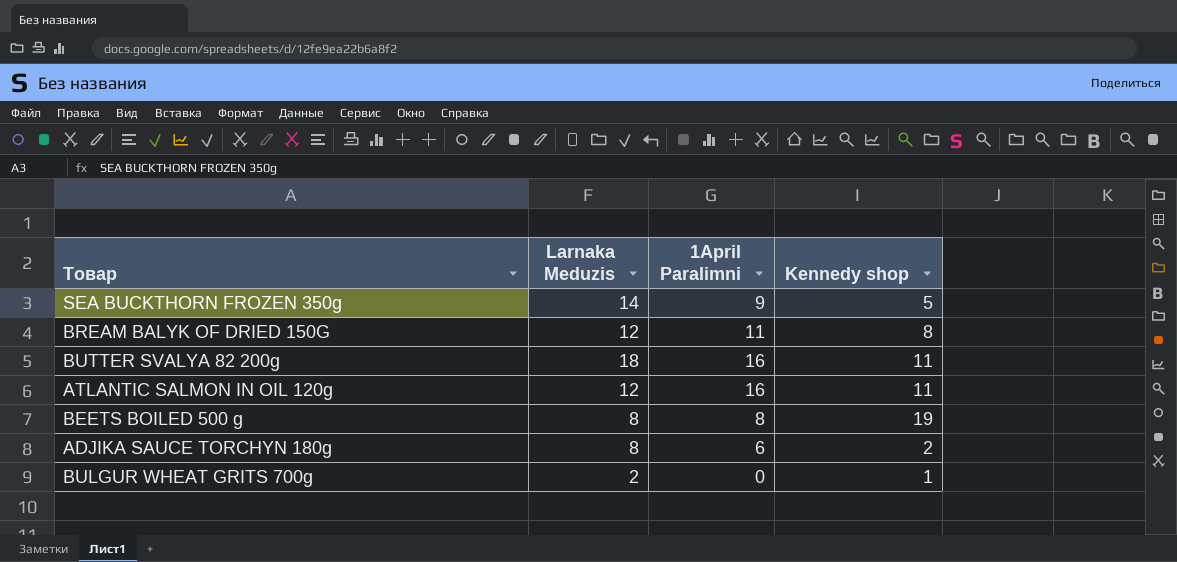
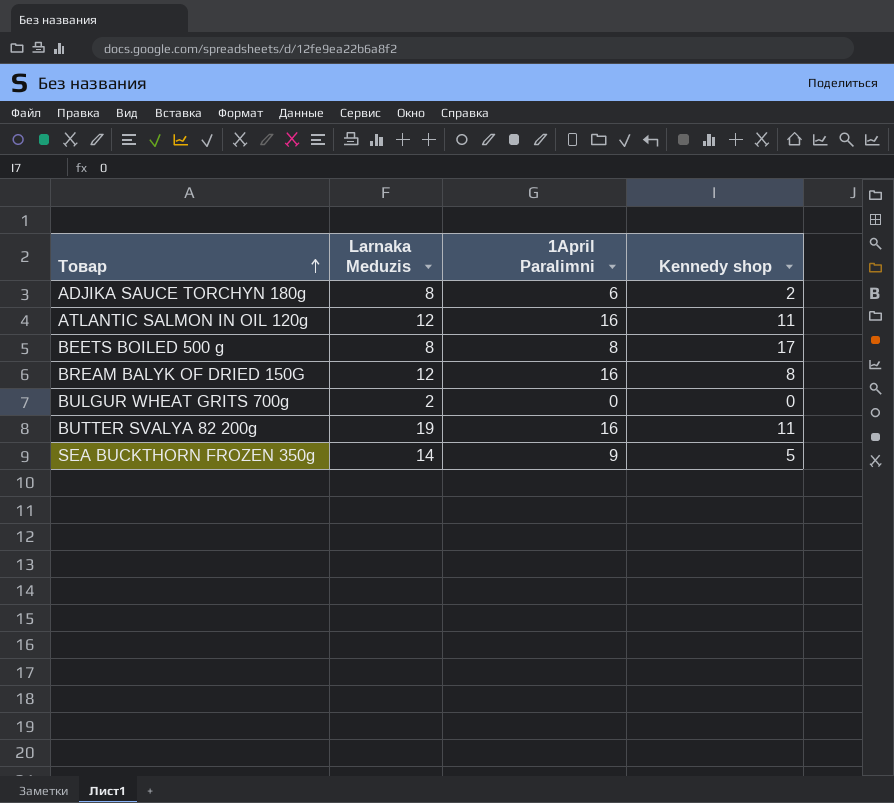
row order: none -> Товар ascending
BEETS BOILED 500 g | Kennedy shop: 19 -> 17
BREAM BALYK OF DRIED 150G | 1April Paralimni: 11 -> 16
BULGUR WHEAT GRITS 700g | Kennedy shop: 1 -> 0
BUTTER SVALYA 82 200g | Larnaka Meduzis: 18 -> 19

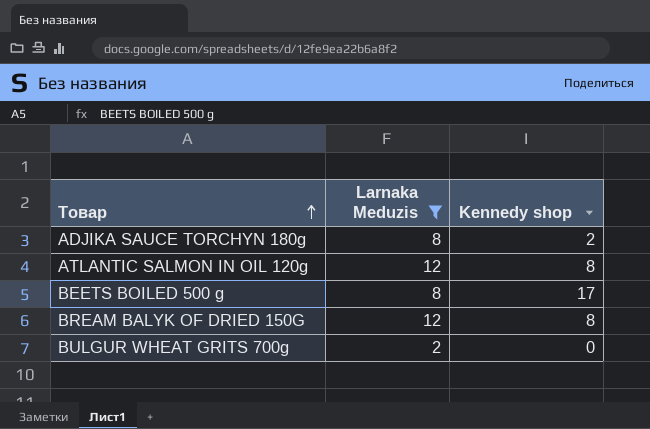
filter: none -> Larnaka Meduzis <= 12
column 1April Paralimni | position: 3 -> none
ATLANTIC SALMON IN OIL 120g | Kennedy shop: 11 -> 8

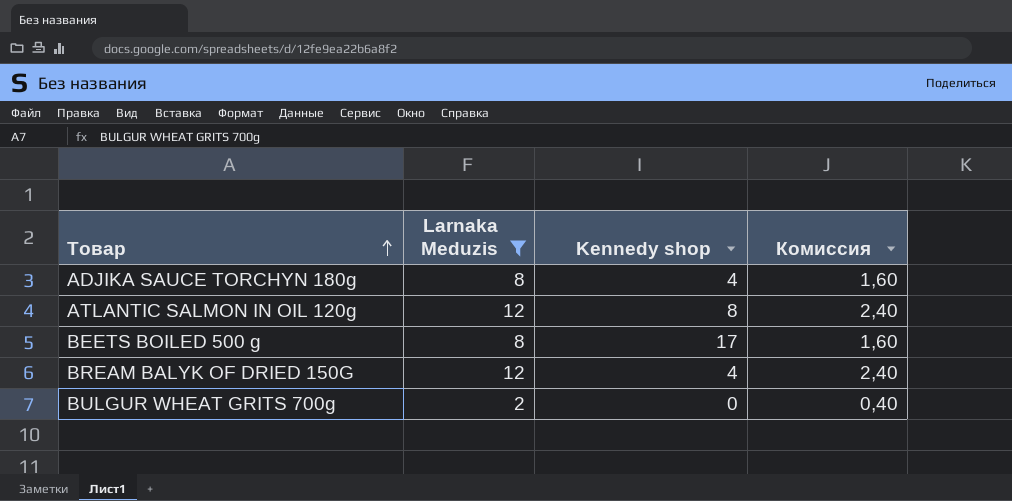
column Комиссия | formula: none -> [Larnaka Meduzis] * 0,2
ADJIKA SAUCE TORCHYN 180g | Kennedy shop: 2 -> 4
BREAM BALYK OF DRIED 150G | Kennedy shop: 8 -> 4

